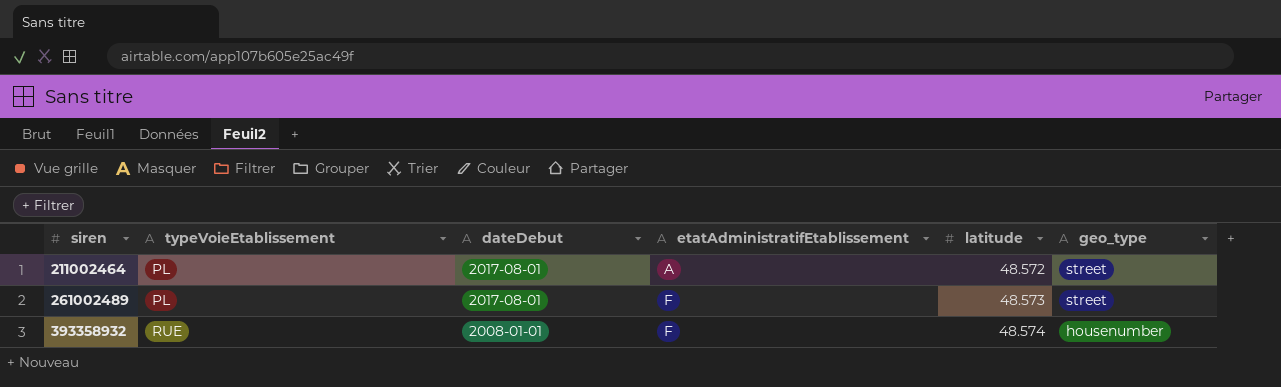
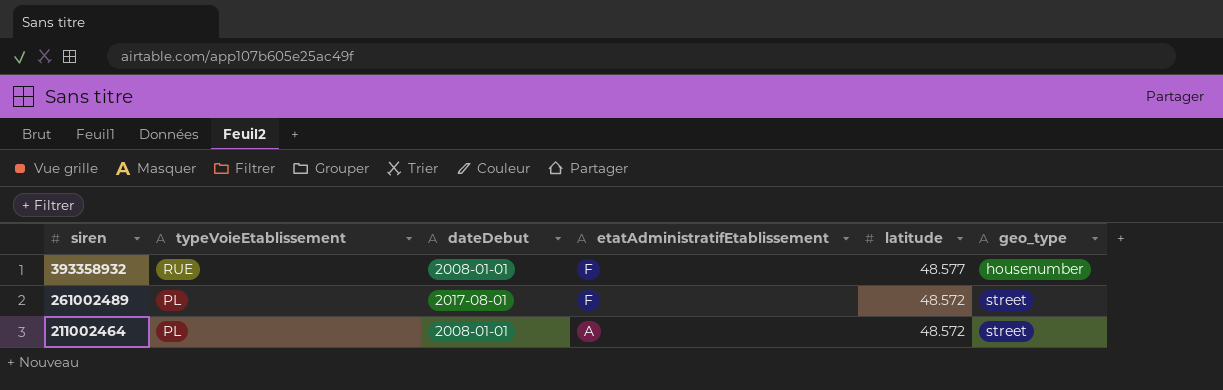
row order: siren ascending -> siren descending
393358932 | latitude: 48.574 -> 48.577
261002489 | latitude: 48.573 -> 48.572
211002464 | dateDebut: 2017-08-01 -> 2008-01-01

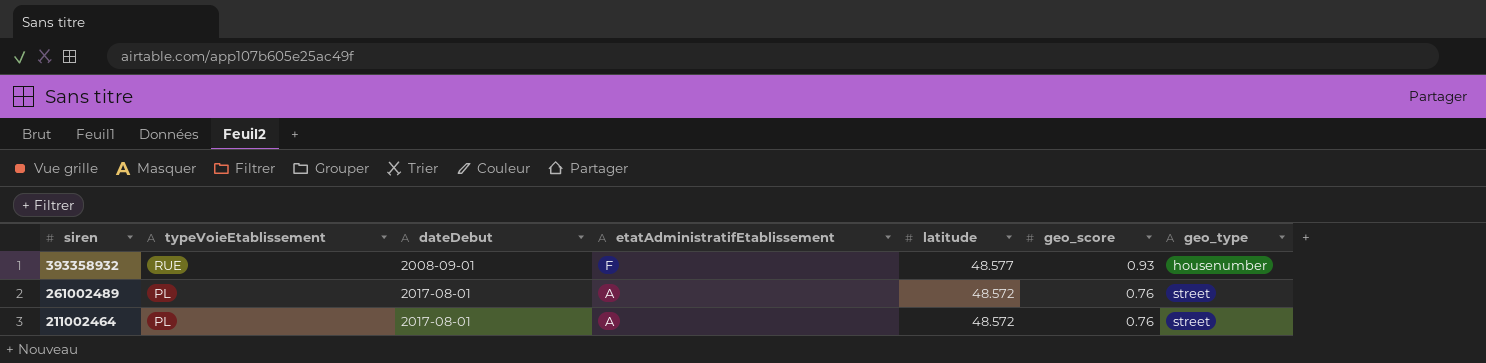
column geo_score | position: none -> 6
393358932 | dateDebut: 2008-01-01 -> 2008-09-01
261002489 | etatAdministratifEtablissement: F -> A
211002464 | dateDebut: 2008-01-01 -> 2017-08-01

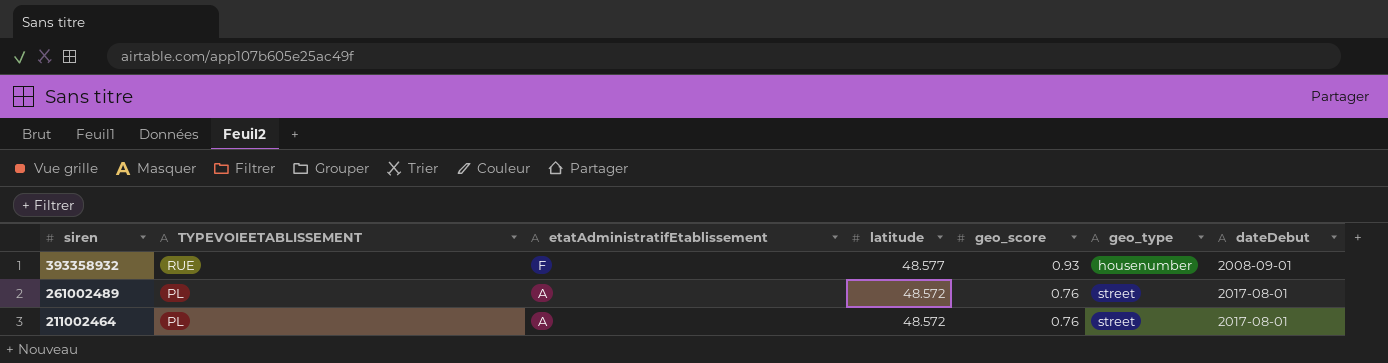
column name: typeVoieEtablissement -> TYPEVOIEETABLISSEMENT
column dateDebut | position: 3 -> 7

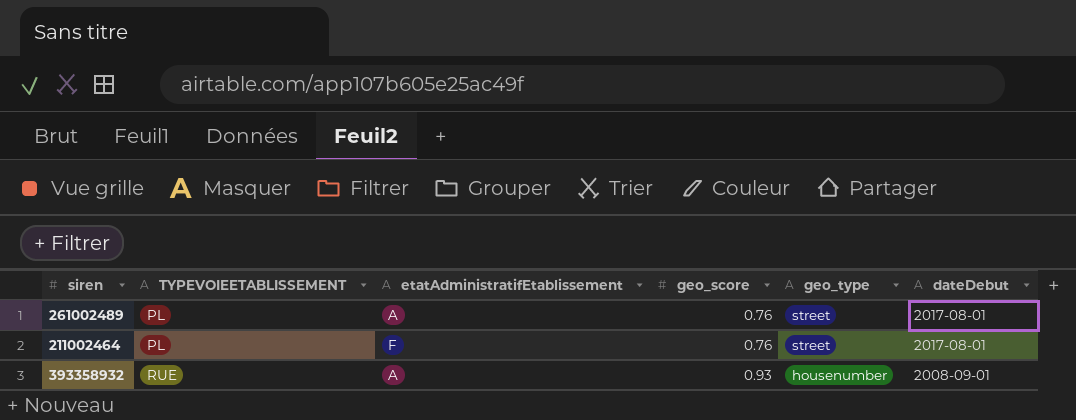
row order: siren descending -> TYPEVOIEETABLISSEMENT ascending
column latitude | position: 4 -> none
211002464 | etatAdministratifEtablissement: A -> F
393358932 | etatAdministratifEtablissement: F -> A

